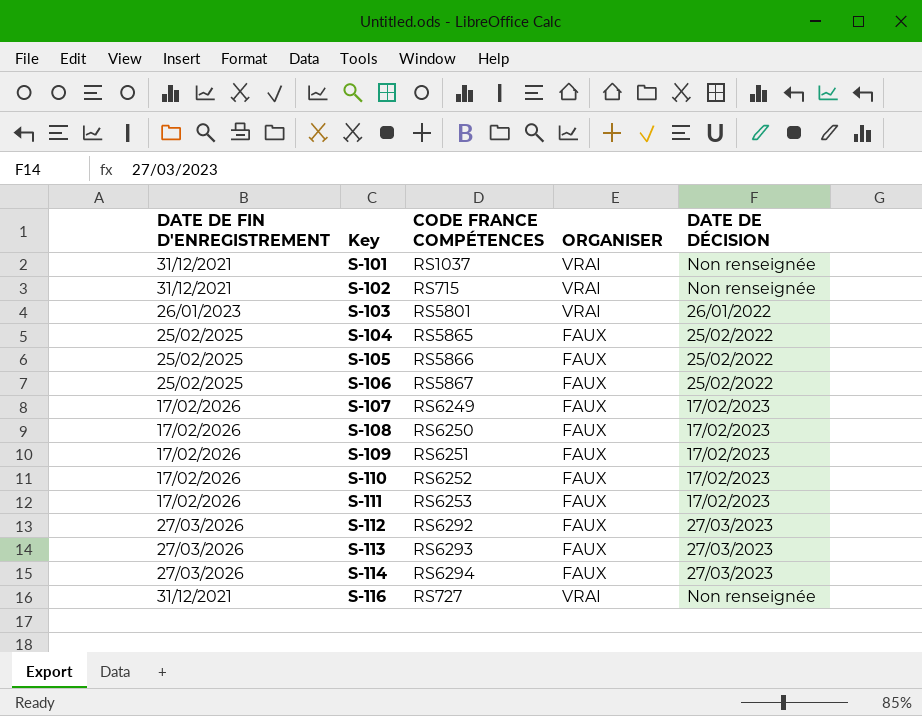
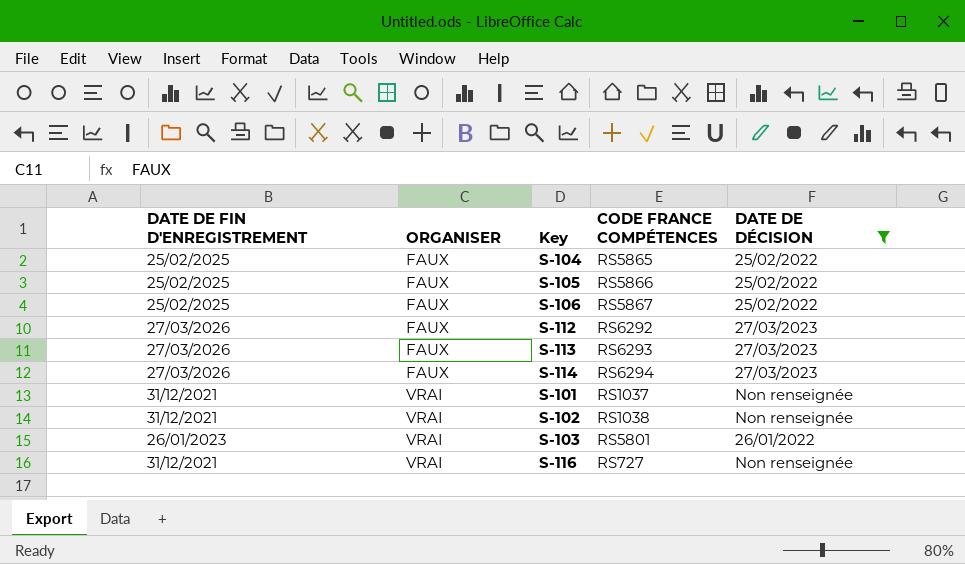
filter: none -> DATE DE DÉCISION != 17/02/2023
row order: Key ascending -> ORGANISER ascending
column ORGANISER | position: 4 -> 2
S-102 | CODE FRANCE COMPÉTENCES: RS715 -> RS1038

